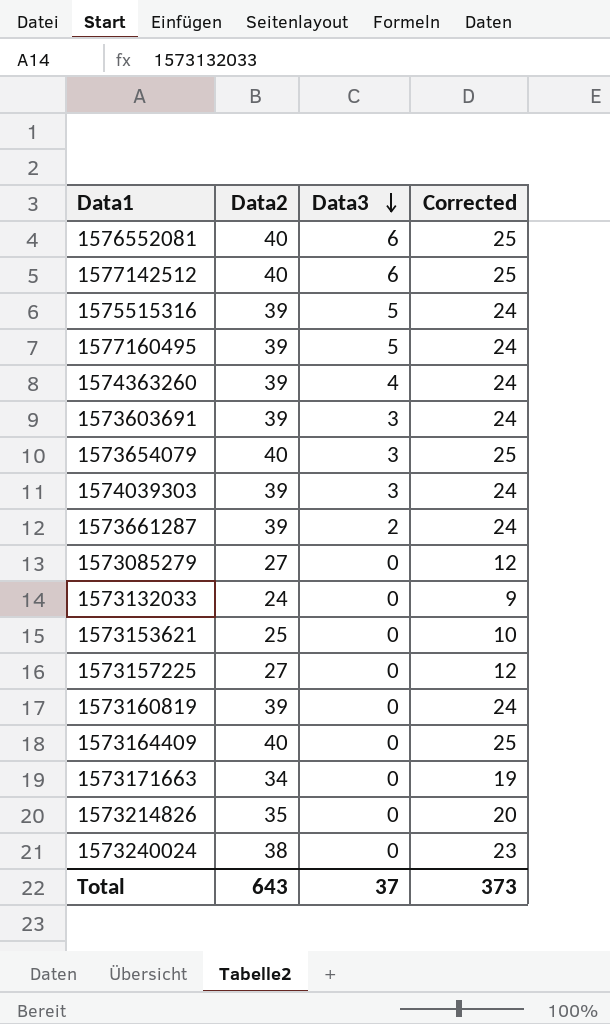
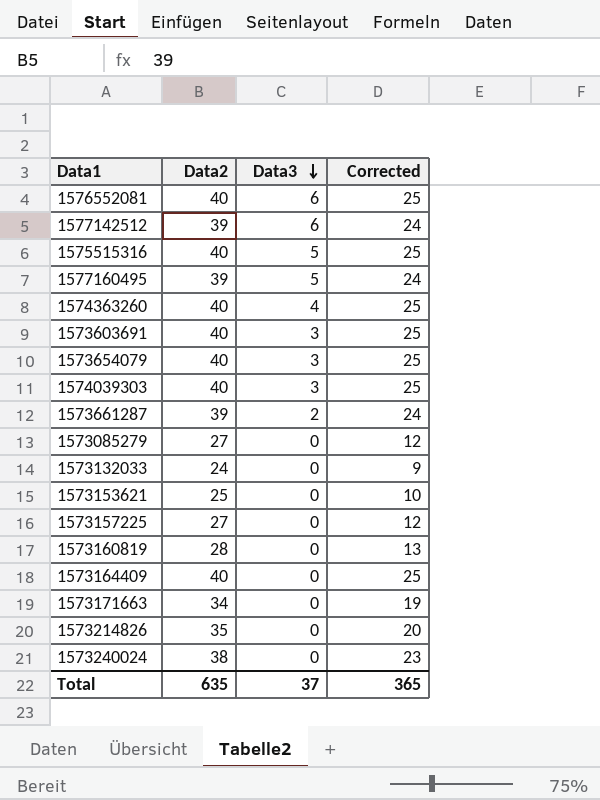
1577142512 | Data2: 40 -> 39
1577142512 | Corrected: 25 -> 24
1575515316 | Data2: 39 -> 40
1575515316 | Corrected: 24 -> 25
1574363260 | Data2: 39 -> 40
1574363260 | Corrected: 24 -> 25
1573603691 | Data2: 39 -> 40
1573603691 | Corrected: 24 -> 25
1574039303 | Data2: 39 -> 40
1574039303 | Corrected: 24 -> 25
1573160819 | Data2: 39 -> 28
1573160819 | Corrected: 24 -> 13
Total | Data2: 643 -> 635
Total | Corrected: 373 -> 365

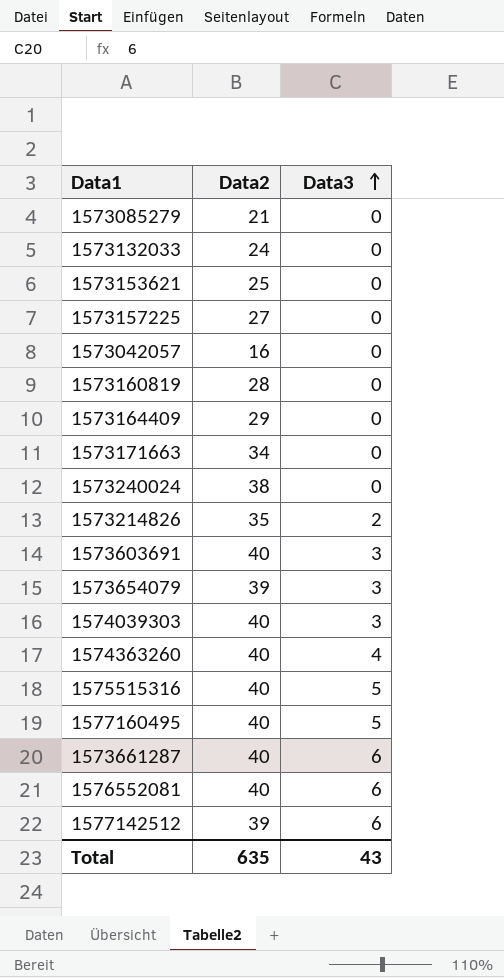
row order: Data3 descending -> Data3 ascending
column Corrected | formula: [Data2] - 15 -> none
1573085279 | Data2: 27 -> 21
row 1573042057: none -> 16 | 0
1573164409 | Data2: 40 -> 29
1573214826 | Data3: 0 -> 2
1573654079 | Data2: 40 -> 39
1577160495 | Data2: 39 -> 40
1573661287 | Data2: 39 -> 40
1573661287 | Data3: 2 -> 6
Total | Data3: 37 -> 43

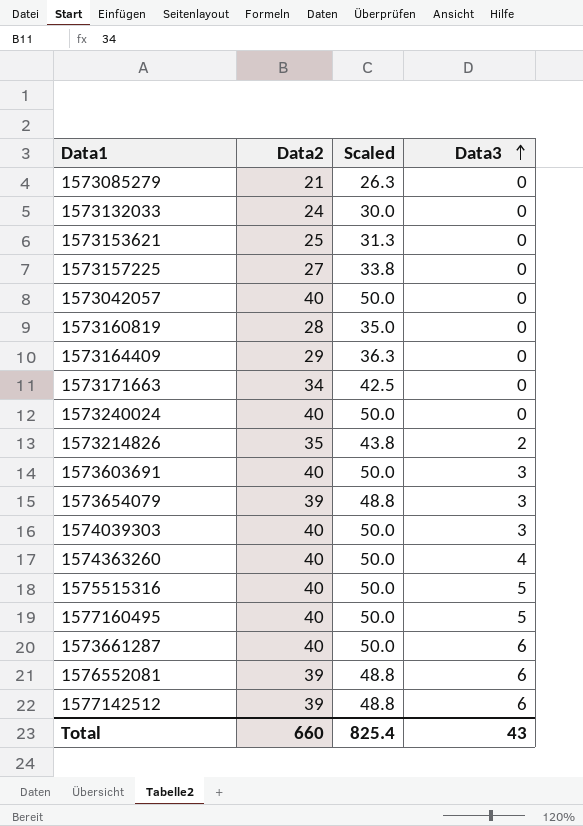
column Scaled | formula: none -> [Data2] * 1.25
1573042057 | Data2: 16 -> 40
1573240024 | Data2: 38 -> 40
1576552081 | Data2: 40 -> 39
Total | Data2: 635 -> 660

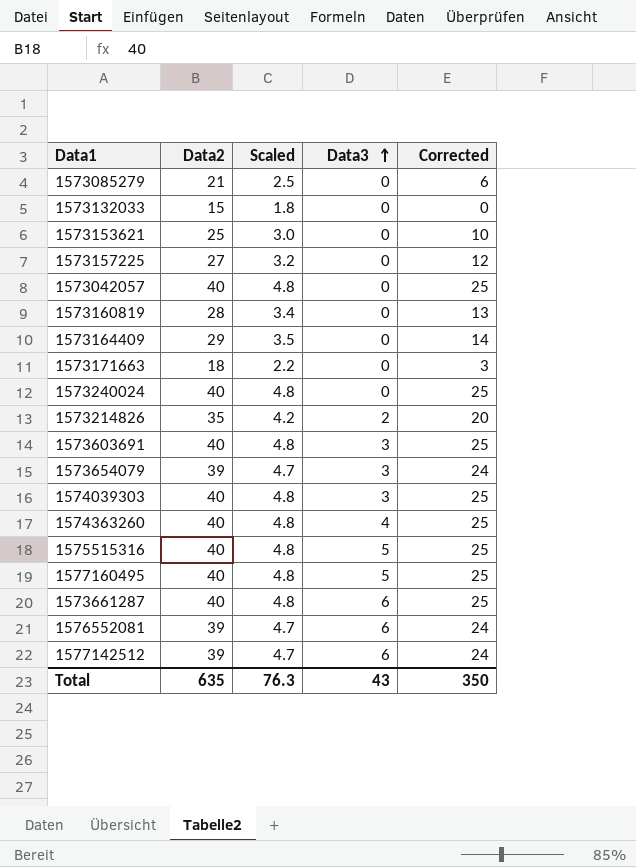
column Scaled | formula: [Data2] * 1.25 -> [Data2] * 0.12
column Corrected | formula: none -> [Data2] - 15
1573132033 | Data2: 24 -> 15
1573171663 | Data2: 34 -> 18
Total | Data2: 660 -> 635
Total | Scaled: 825.4 -> 76.3

